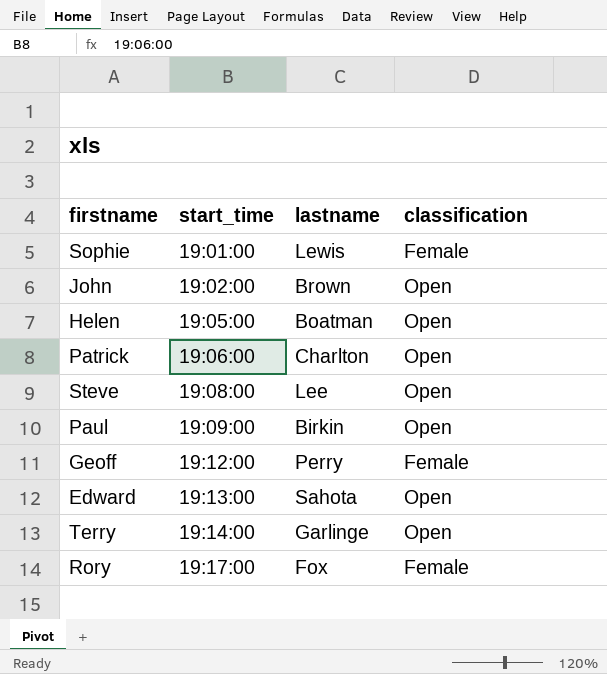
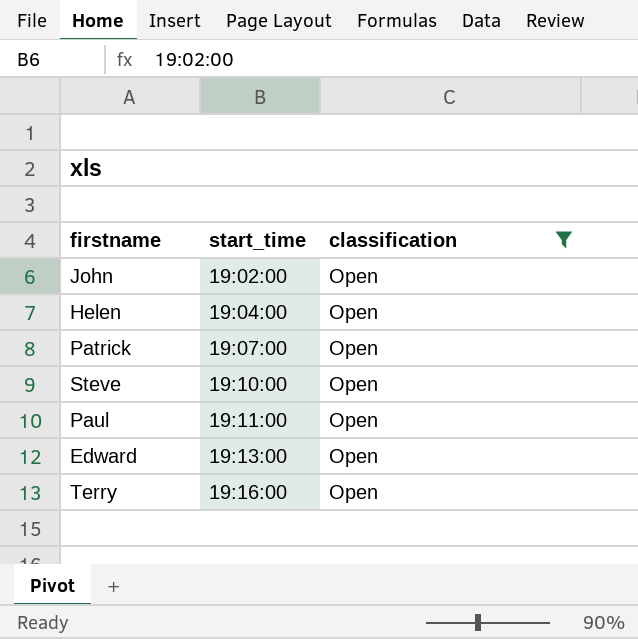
filter: none -> classification = Open
column lastname | position: 3 -> none
Helen | start_time: 19:05:00 -> 19:04:00
Patrick | start_time: 19:06:00 -> 19:07:00
Steve | start_time: 19:08:00 -> 19:10:00
Paul | start_time: 19:09:00 -> 19:11:00
Terry | start_time: 19:14:00 -> 19:16:00

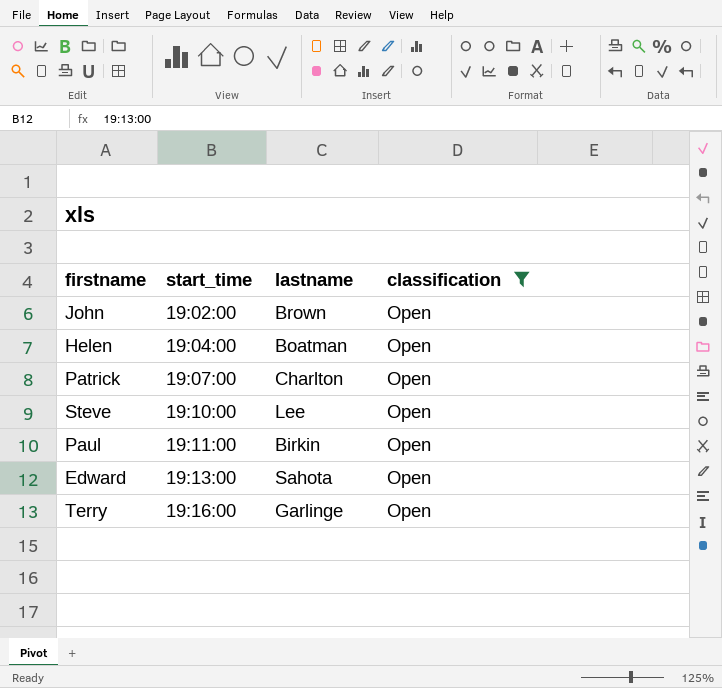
column lastname | position: none -> 3

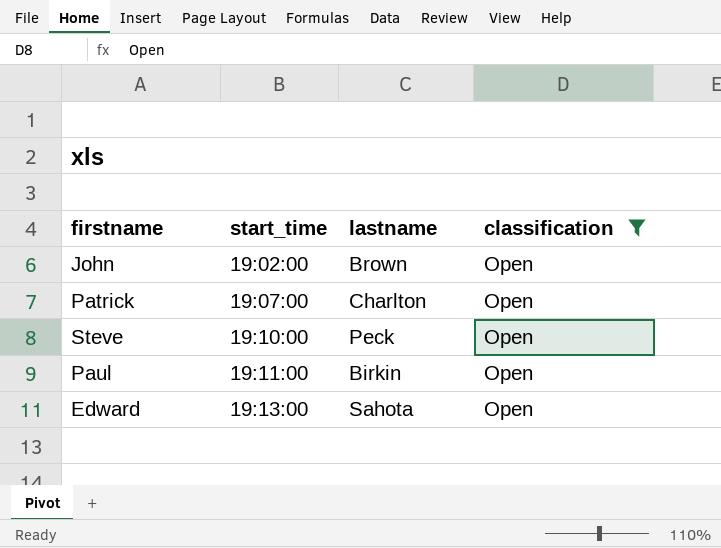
row Helen: 19:04:00 | Boatman | Open -> none
row Terry: 19:16:00 | Garlinge | Open -> none
Steve | lastname: Lee -> Peck

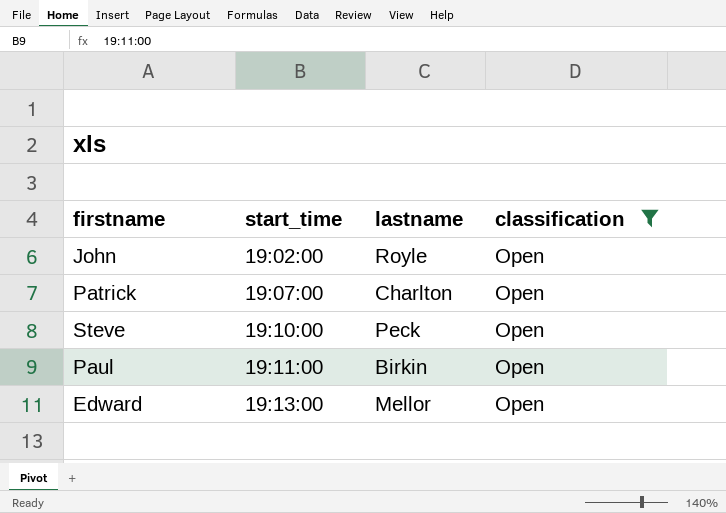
John | lastname: Brown -> Royle
Edward | lastname: Sahota -> Mellor

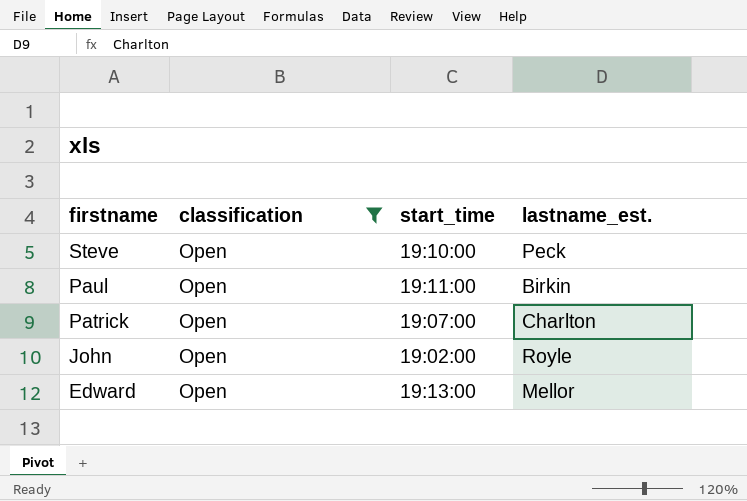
row order: start_time ascending -> firstname descending
column classification | position: 4 -> 2
column name: lastname -> lastname_est.

